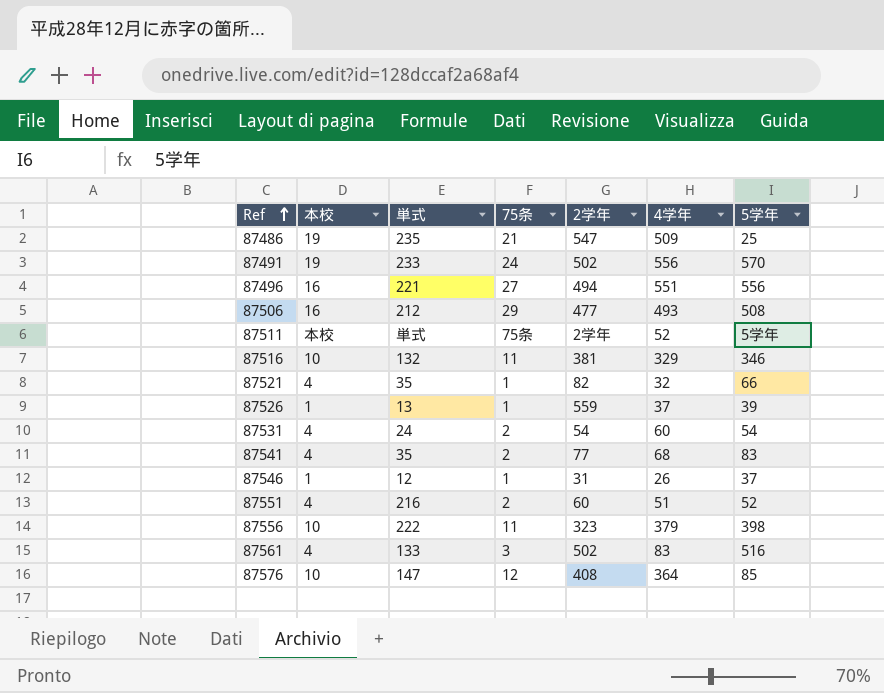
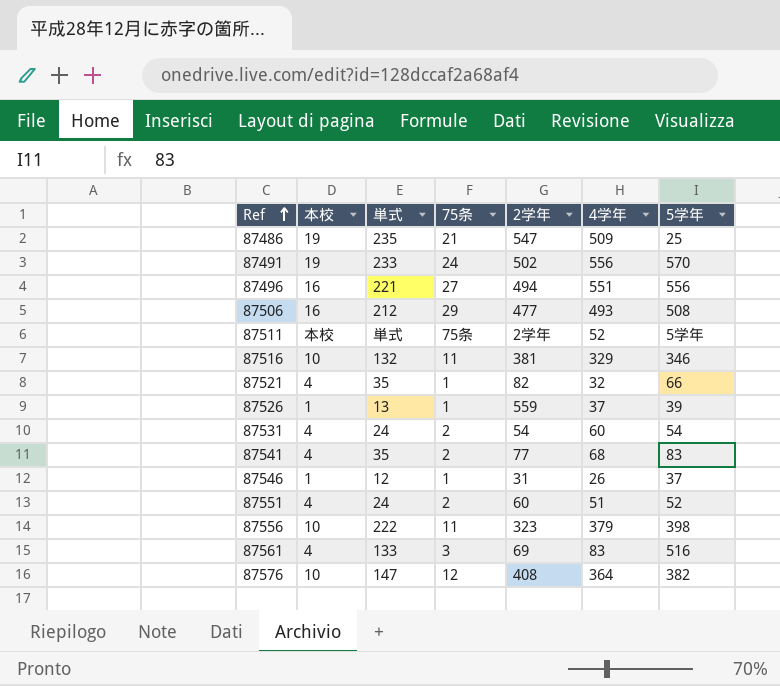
87551 | 単式: 216 -> 24
87561 | 2学年: 502 -> 69
87576 | 5学年: 85 -> 382

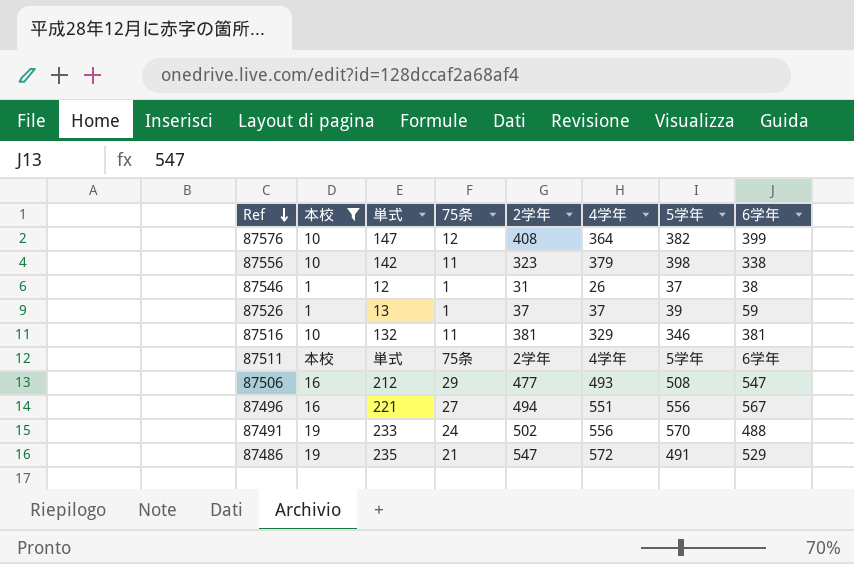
filter: none -> 本校 != 4
row order: Ref ascending -> Ref descending
column 6学年 | position: none -> 8
87556 | 単式: 222 -> 142
87526 | 2学年: 559 -> 37
87511 | 4学年: 52 -> 4学年
87486 | 4学年: 509 -> 572
87486 | 5学年: 25 -> 491

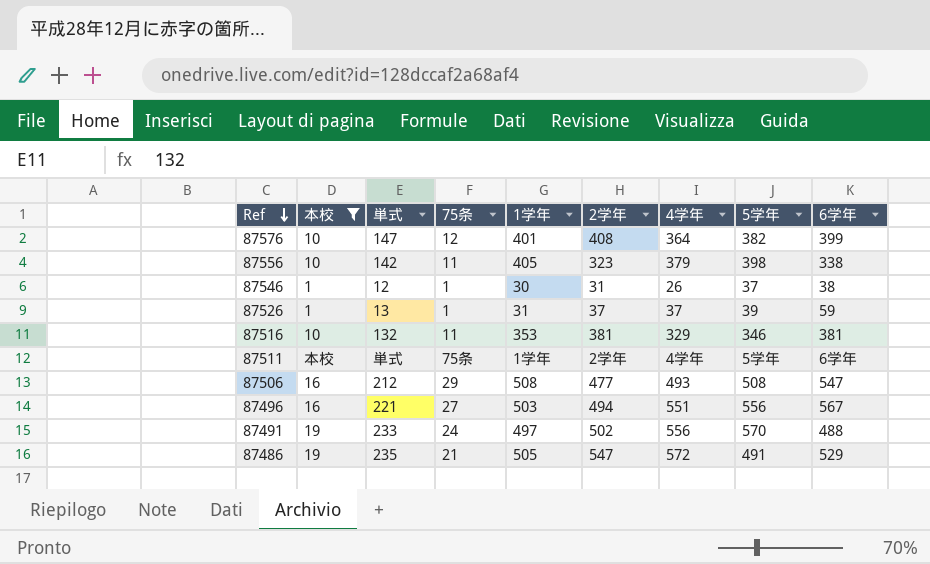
column 1学年 | position: none -> 5

